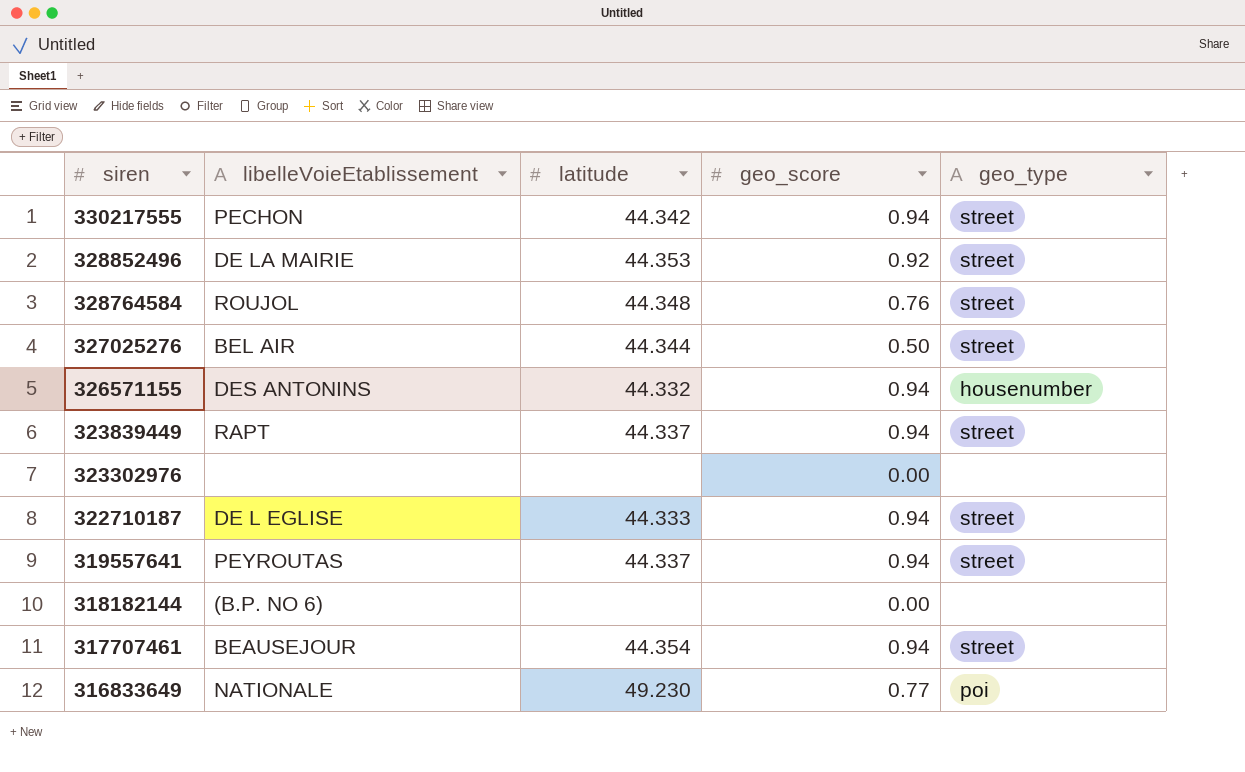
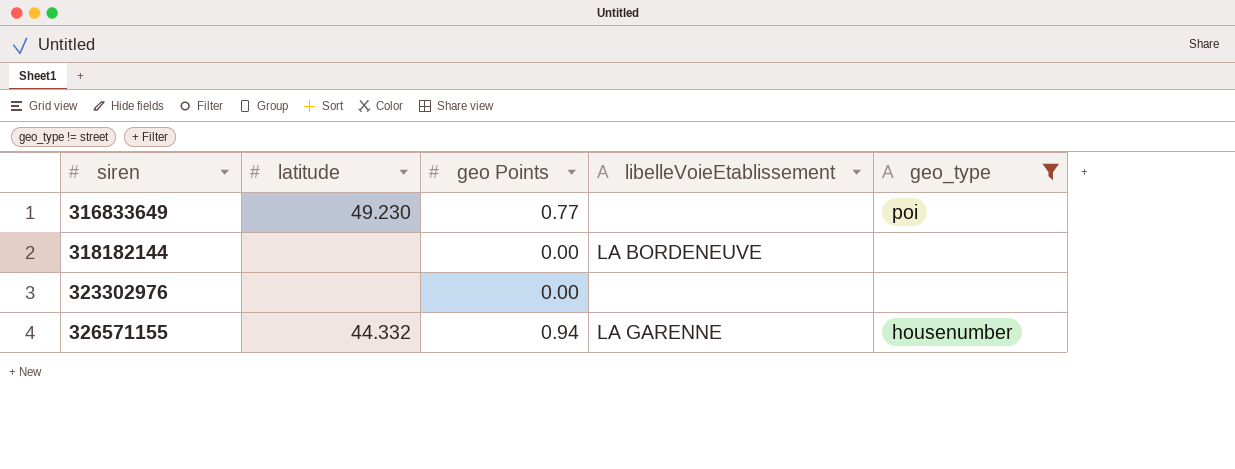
filter: none -> geo_type != street
row order: siren descending -> siren ascending
column name: geo_score -> geo Points
column libelleVoieEtablissement | position: 2 -> 4
316833649 | libelleVoieEtablissement: NATIONALE -> none
318182144 | libelleVoieEtablissement: (B.P. NO 6) -> LA BORDENEUVE
326571155 | libelleVoieEtablissement: DES ANTONINS -> LA GARENNE

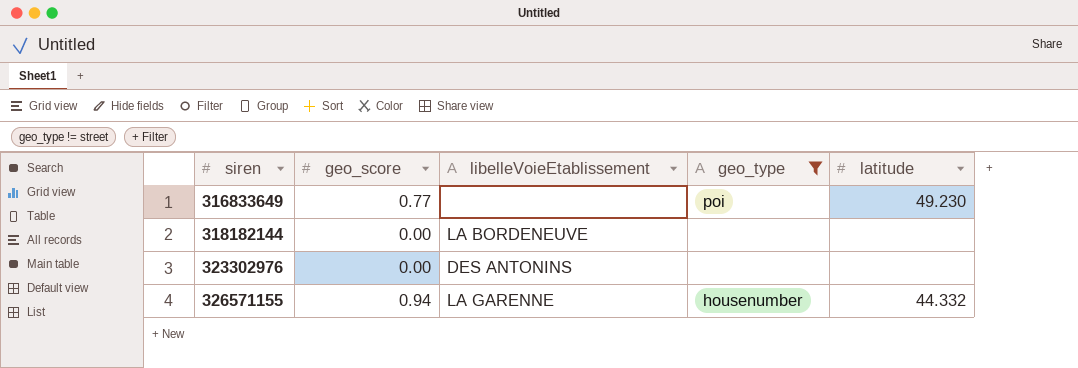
column name: geo Points -> geo_score
column latitude | position: 2 -> 5
323302976 | libelleVoieEtablissement: none -> DES ANTONINS

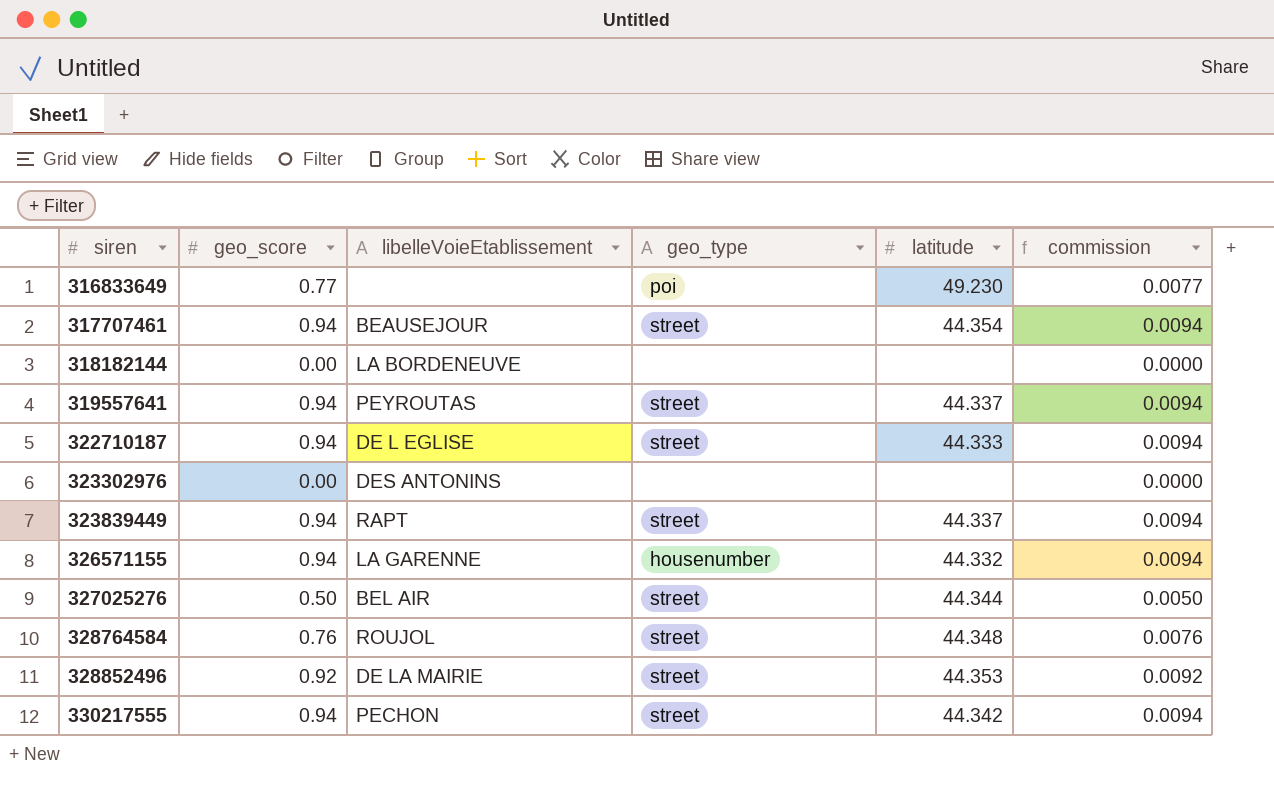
filter: geo_type != street -> none
column commission | formula: none -> [geo_score] * 0.01

